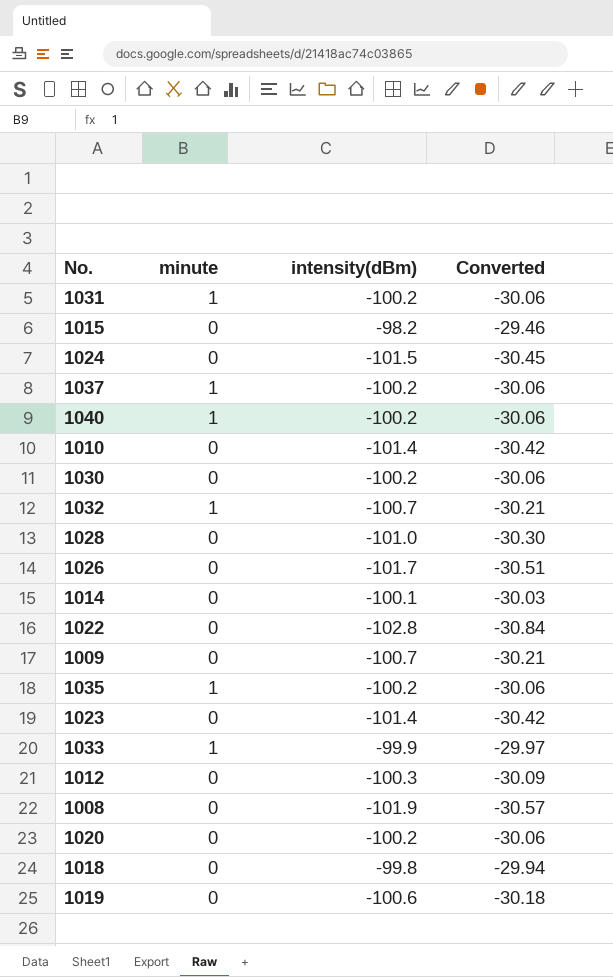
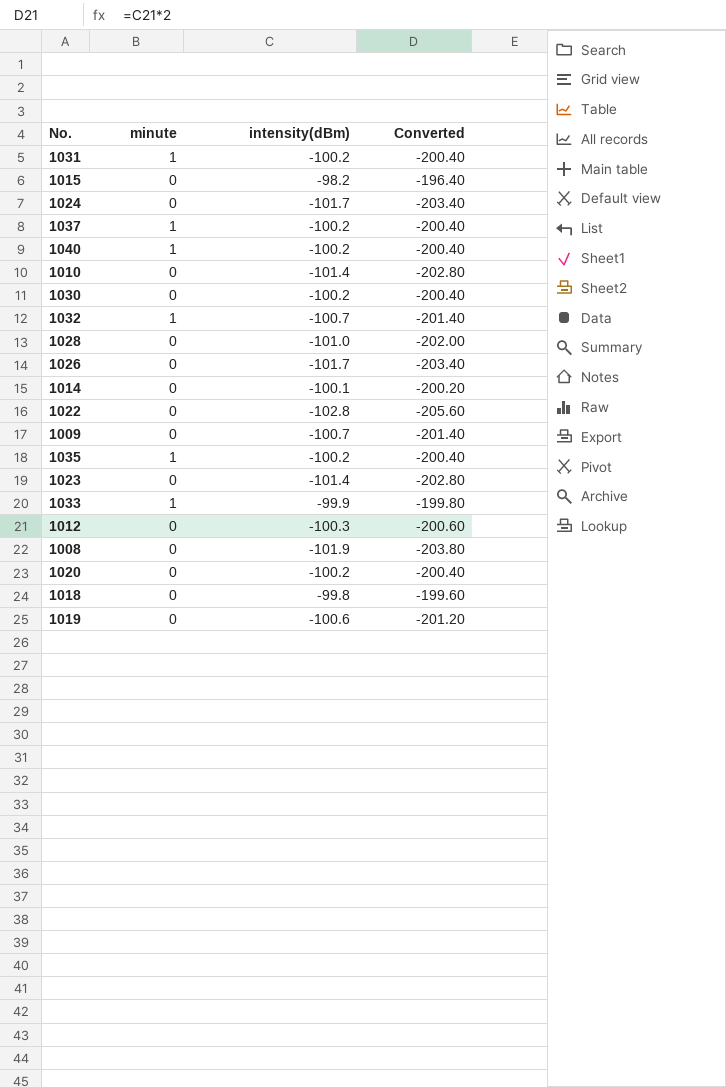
column Converted | formula: [intensity(dBm)] * 0.3 -> [intensity(dBm)] * 2
1024 | intensity(dBm): -101.5 -> -101.7

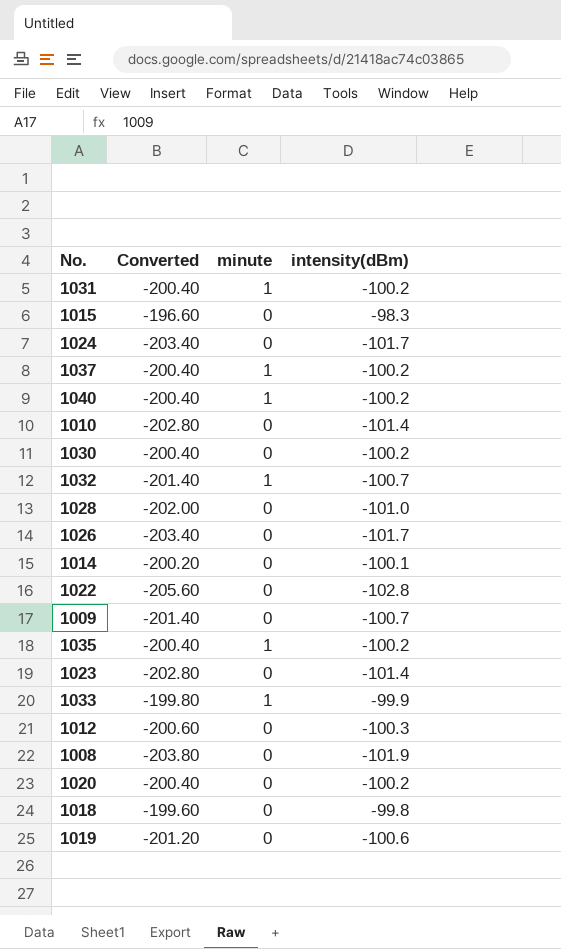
column Converted | position: 4 -> 2
1015 | Converted: -196.40 -> -196.60
1015 | intensity(dBm): -98.2 -> -98.3

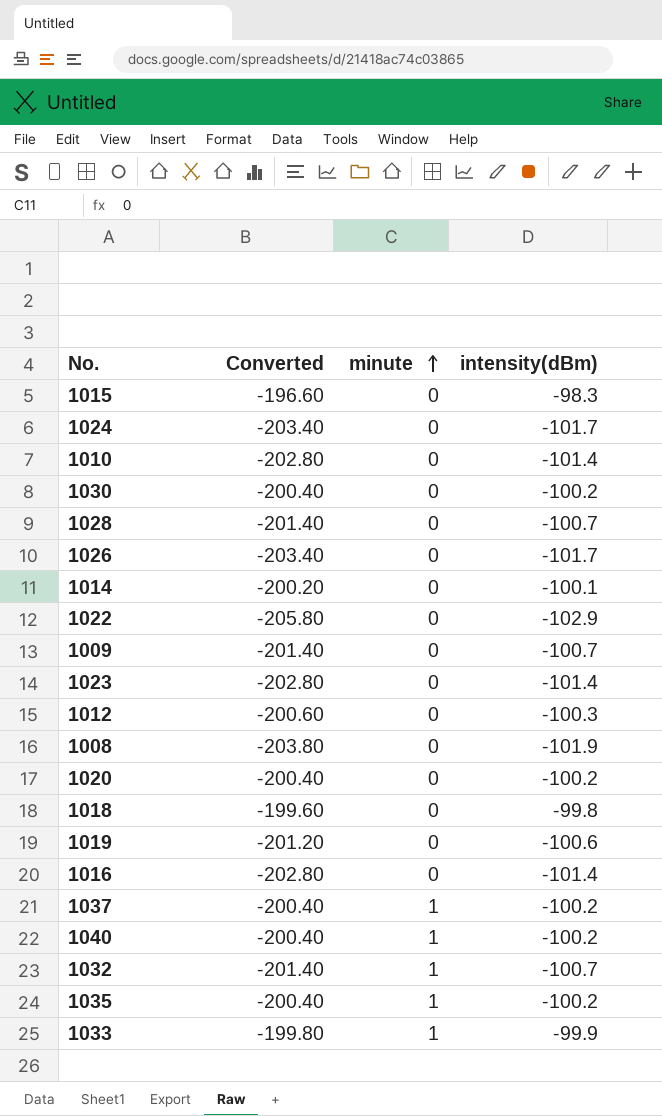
row order: none -> minute ascending
row 1031: -200.40 | 1 | -100.2 -> none
1028 | Converted: -202.00 -> -201.40
1028 | intensity(dBm): -101.0 -> -100.7
1022 | Converted: -205.60 -> -205.80
1022 | intensity(dBm): -102.8 -> -102.9
row 1016: none -> -202.80 | 0 | -101.4

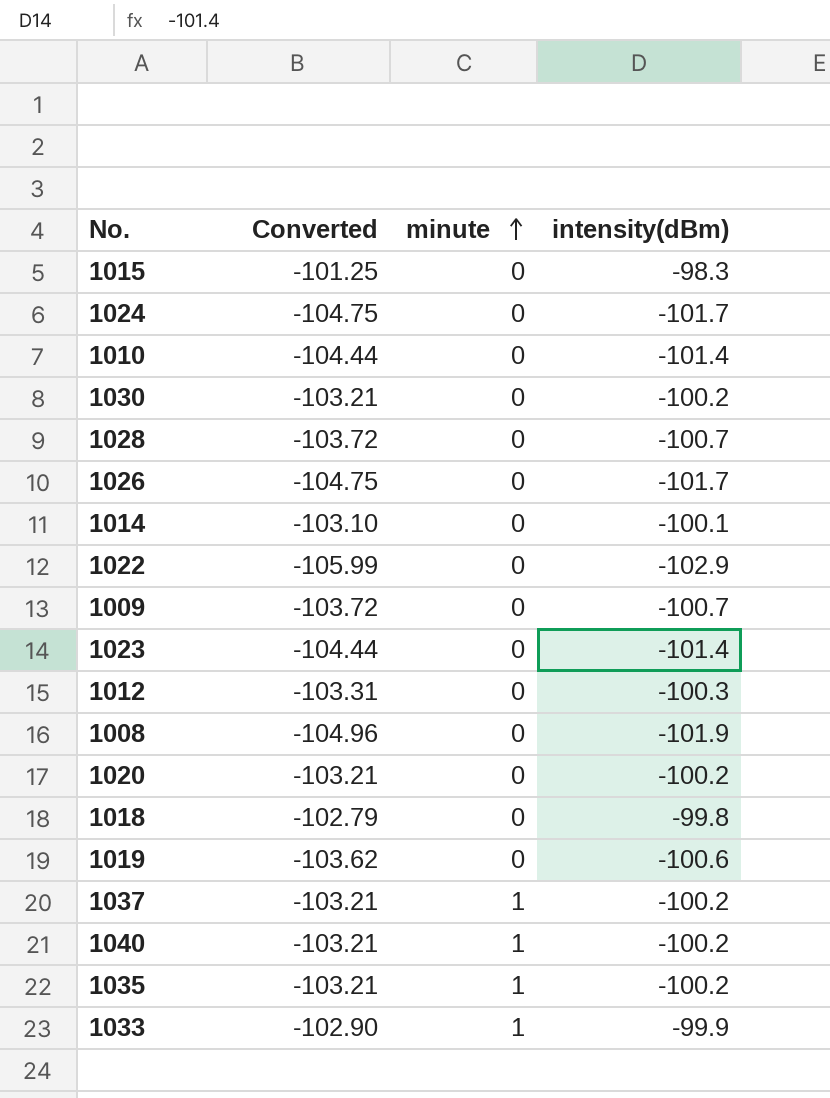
column Converted | formula: [intensity(dBm)] * 2 -> [intensity(dBm)] * 1.03
row 1016: -202.80 | 0 | -101.4 -> none
row 1032: -201.40 | 1 | -100.7 -> none

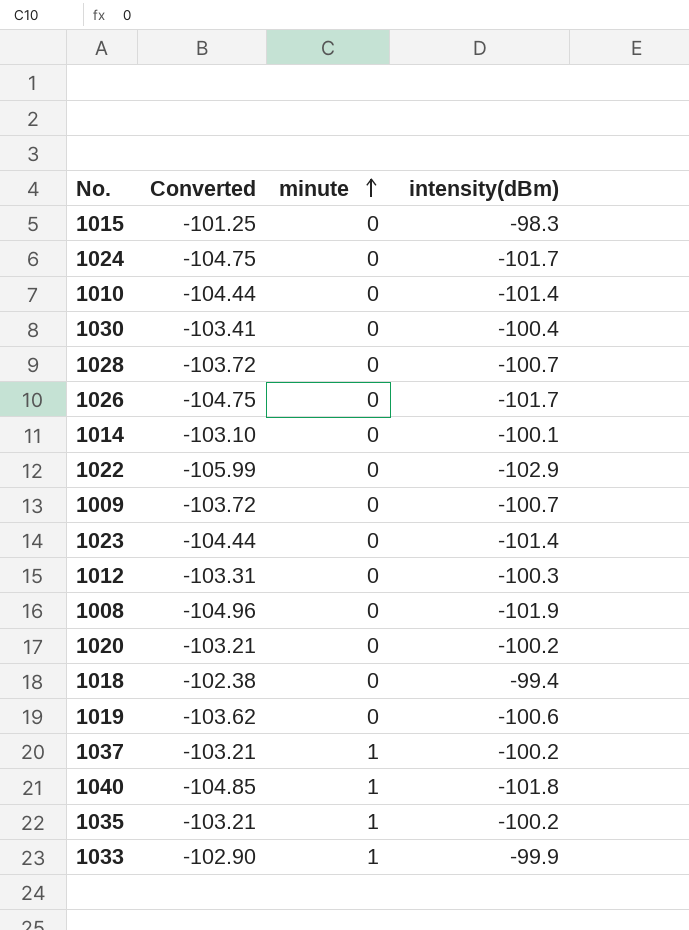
1030 | Converted: -103.21 -> -103.41
1030 | intensity(dBm): -100.2 -> -100.4
1018 | Converted: -102.79 -> -102.38
1018 | intensity(dBm): -99.8 -> -99.4
1040 | Converted: -103.21 -> -104.85
1040 | intensity(dBm): -100.2 -> -101.8

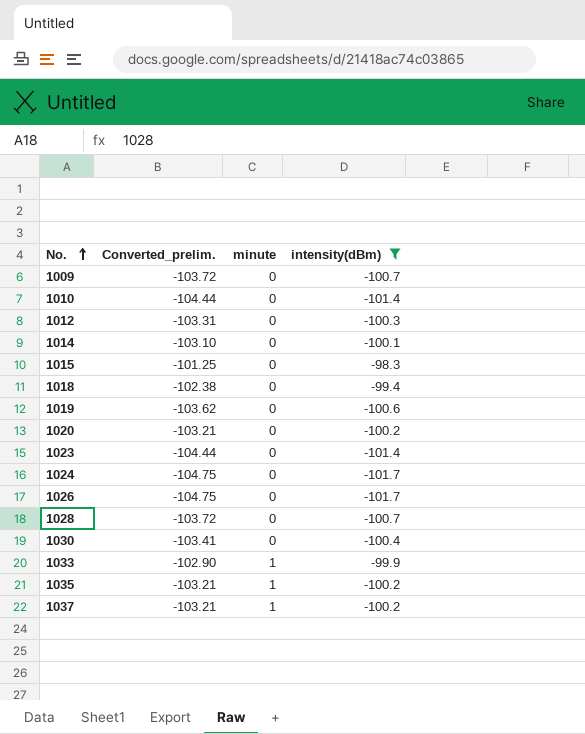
filter: none -> intensity(dBm) >= -101.7
row order: minute ascending -> No. ascending
column name: Converted -> Converted_prelim.

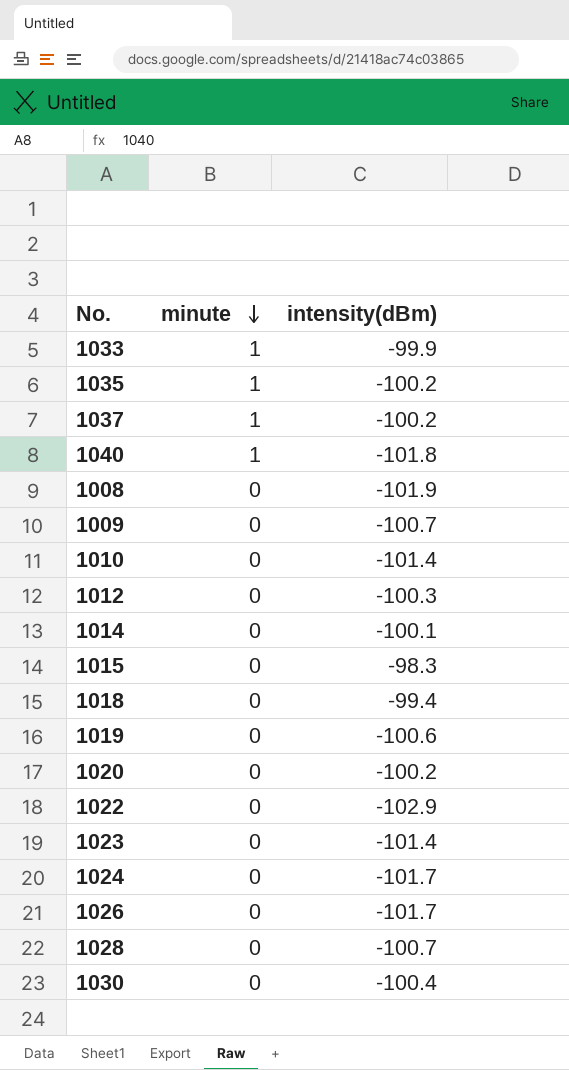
filter: intensity(dBm) >= -101.7 -> none
row order: No. ascending -> minute descending
column Converted_prelim. | formula: [intensity(dBm)] * 1.03 -> none

